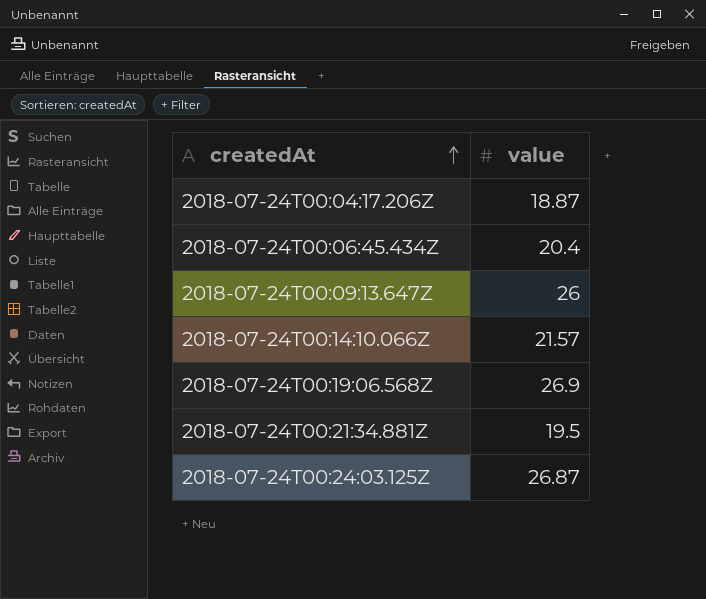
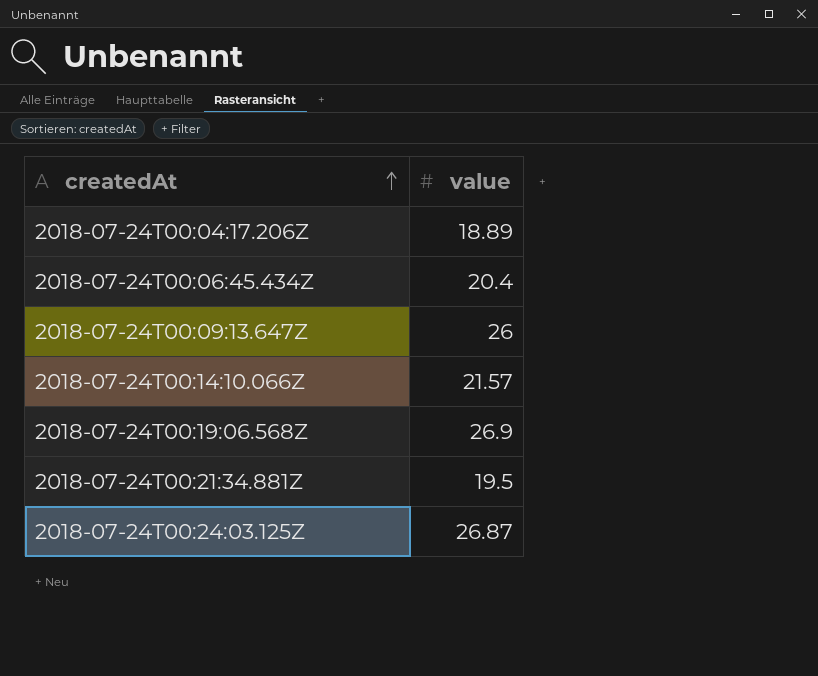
2018-07-24T00:04:17.206Z | value: 18.87 -> 18.89

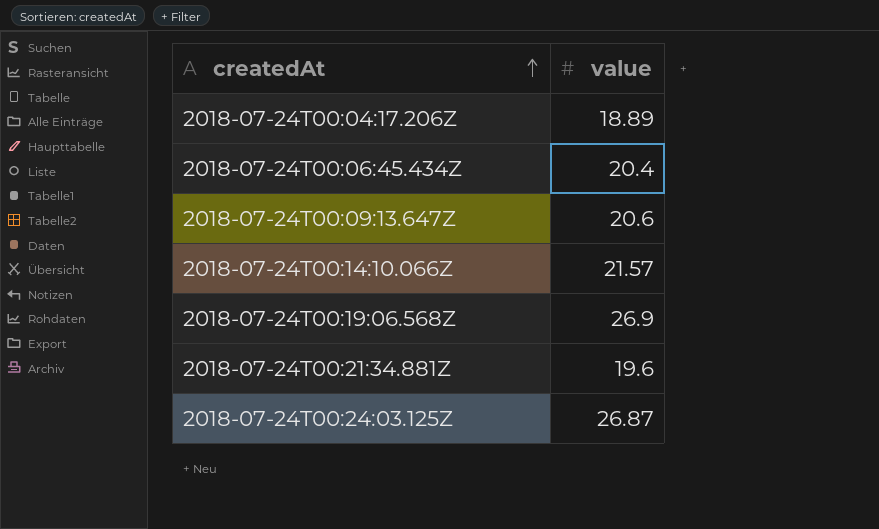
2018-07-24T00:09:13.647Z | value: 26 -> 20.6
2018-07-24T00:21:34.881Z | value: 19.5 -> 19.6

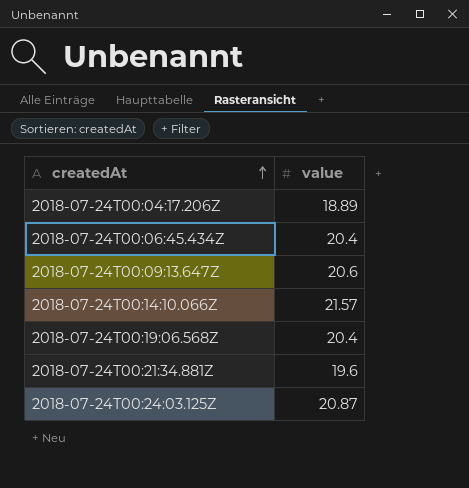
2018-07-24T00:19:06.568Z | value: 26.9 -> 20.4
2018-07-24T00:24:03.125Z | value: 26.87 -> 20.87

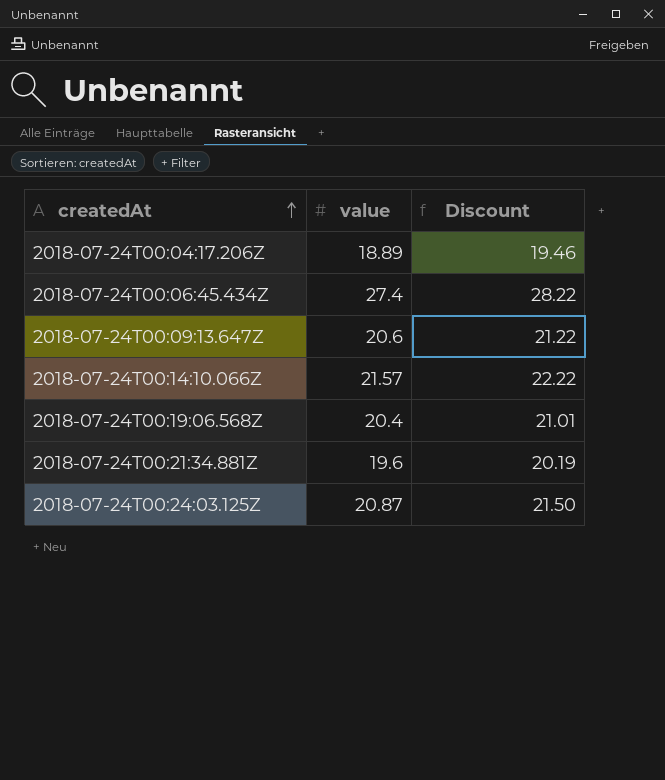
column Discount | formula: none -> [value] * 1.03
2018-07-24T00:06:45.434Z | value: 20.4 -> 27.4

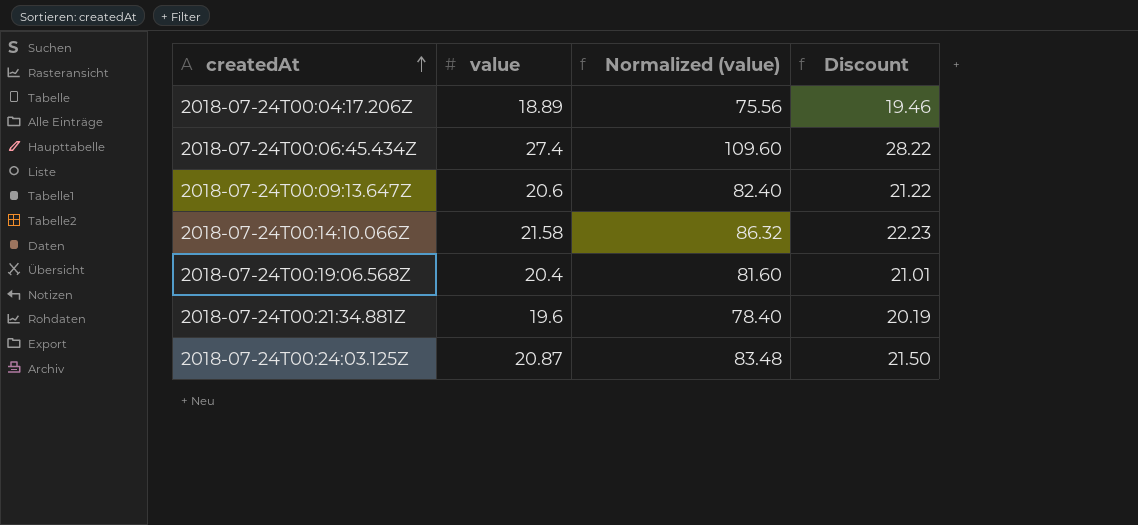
column Normalized (value) | formula: none -> [value] * 4
2018-07-24T00:14:10.066Z | value: 21.57 -> 21.58
2018-07-24T00:14:10.066Z | Discount: 22.22 -> 22.23

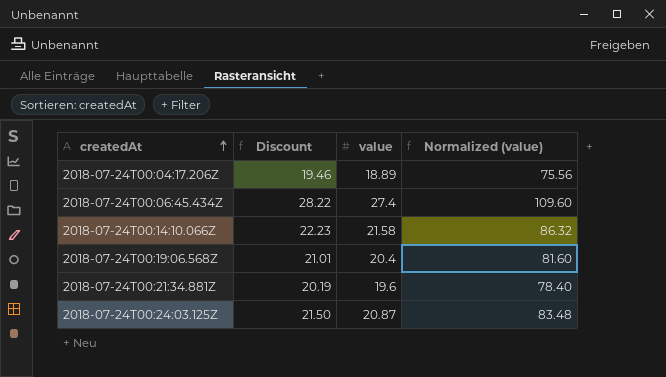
column Discount | position: 4 -> 2
row 2018-07-24T00:09:13.647Z: 20.6 | 82.40 | 21.22 -> none

